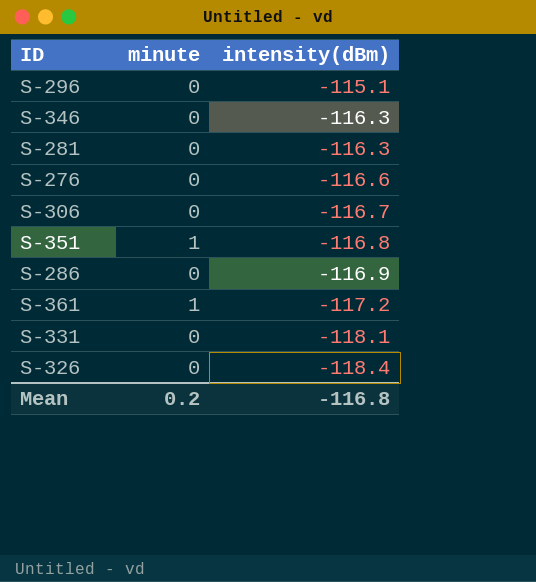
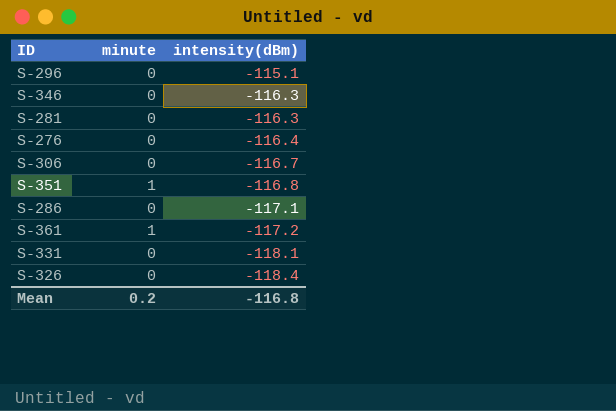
S-276 | intensity(dBm): -116.6 -> -116.4
S-286 | intensity(dBm): -116.9 -> -117.1

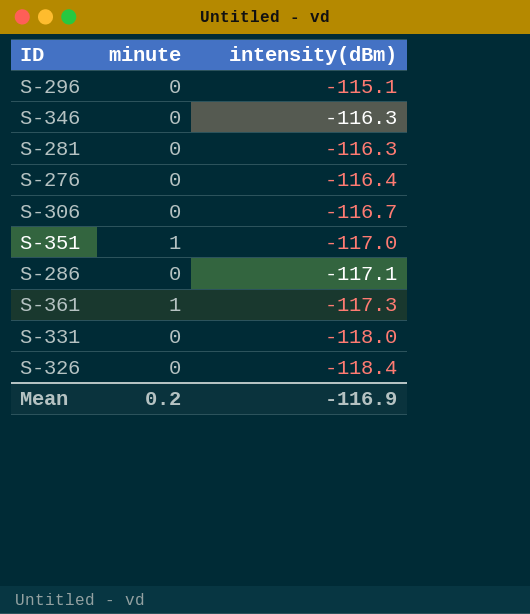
S-351 | intensity(dBm): -116.8 -> -117.0
S-361 | intensity(dBm): -117.2 -> -117.3
S-331 | intensity(dBm): -118.1 -> -118.0
Mean | intensity(dBm): -116.8 -> -116.9

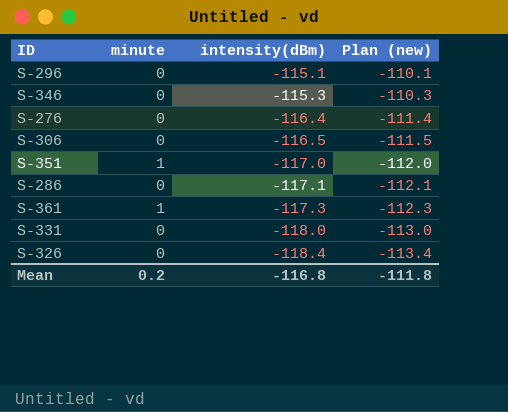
column Plan (new) | formula: none -> [intensity(dBm)] + 5
row S-281: 0 | -116.3 -> none
S-346 | intensity(dBm): -116.3 -> -115.3
S-306 | intensity(dBm): -116.7 -> -116.5
Mean | intensity(dBm): -116.9 -> -116.8

